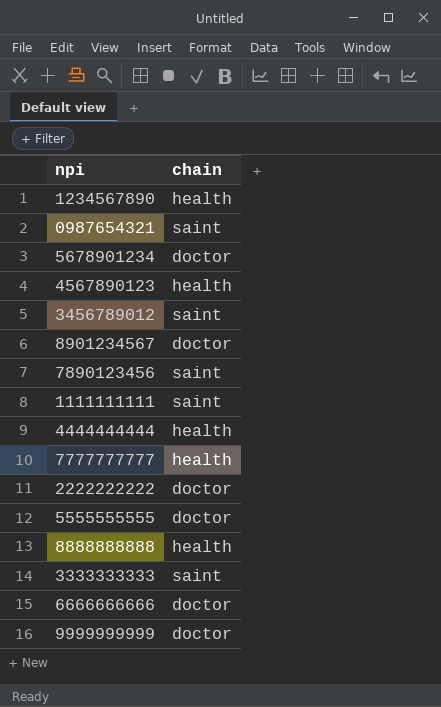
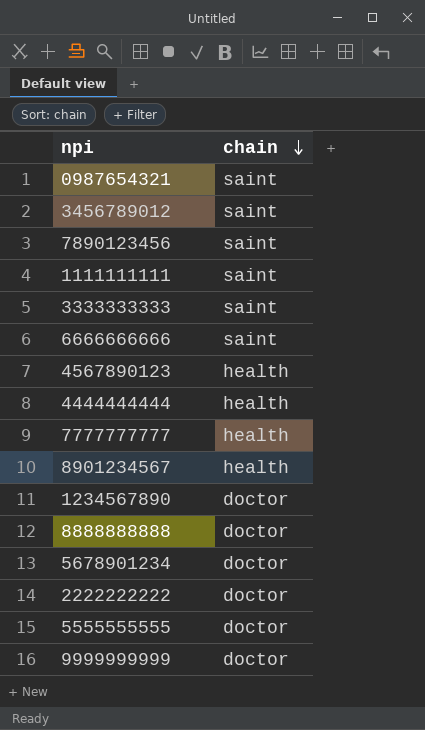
row order: none -> chain descending
6666666666 | chain: doctor -> saint
8901234567 | chain: doctor -> health
1234567890 | chain: health -> doctor
8888888888 | chain: health -> doctor

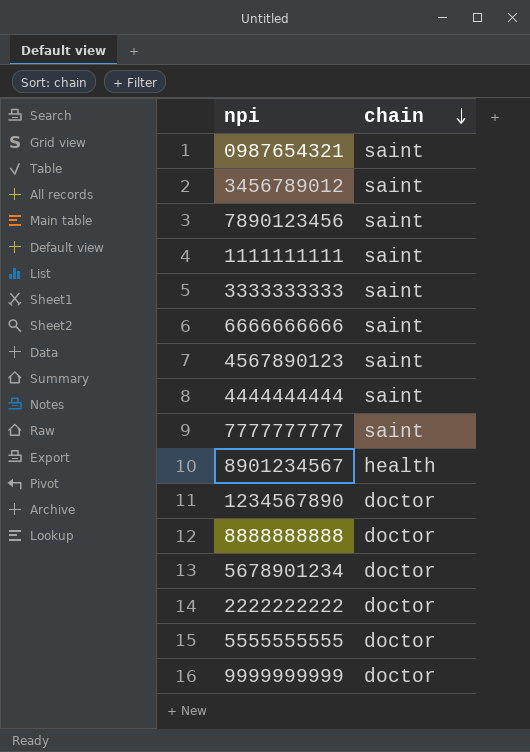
4567890123 | chain: health -> saint
4444444444 | chain: health -> saint
7777777777 | chain: health -> saint

